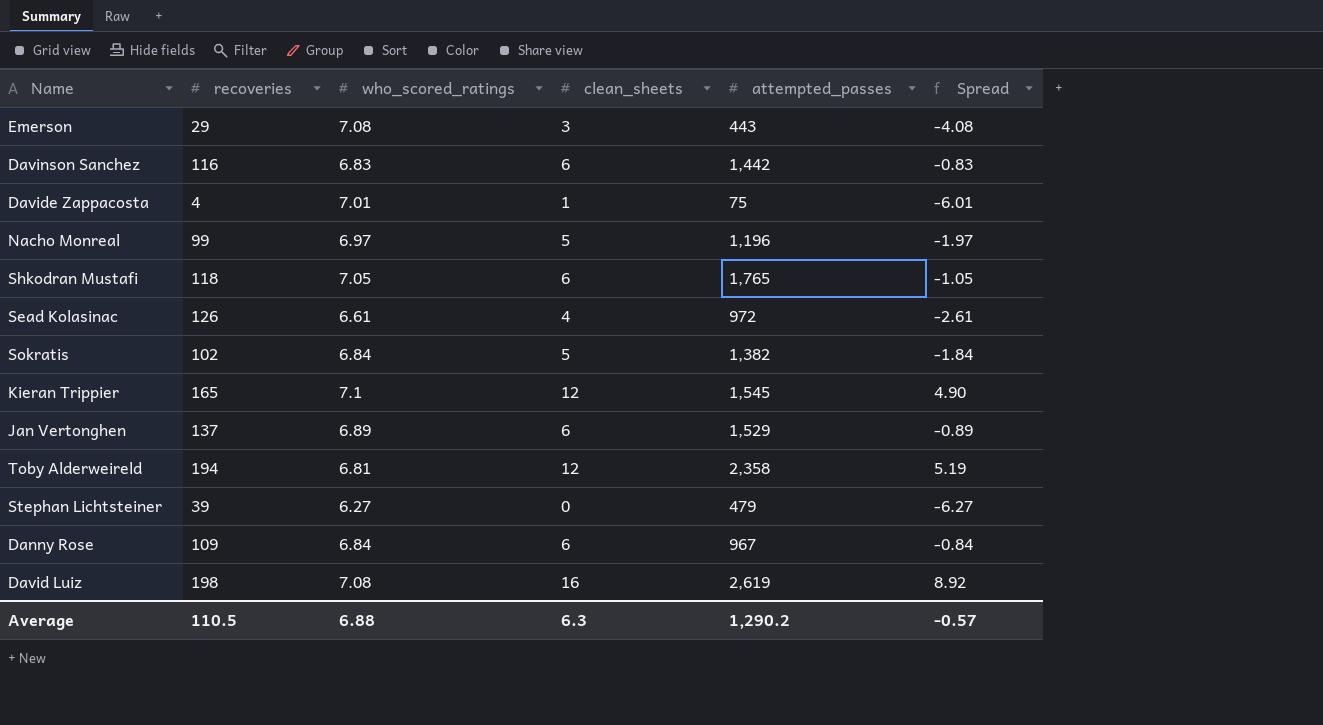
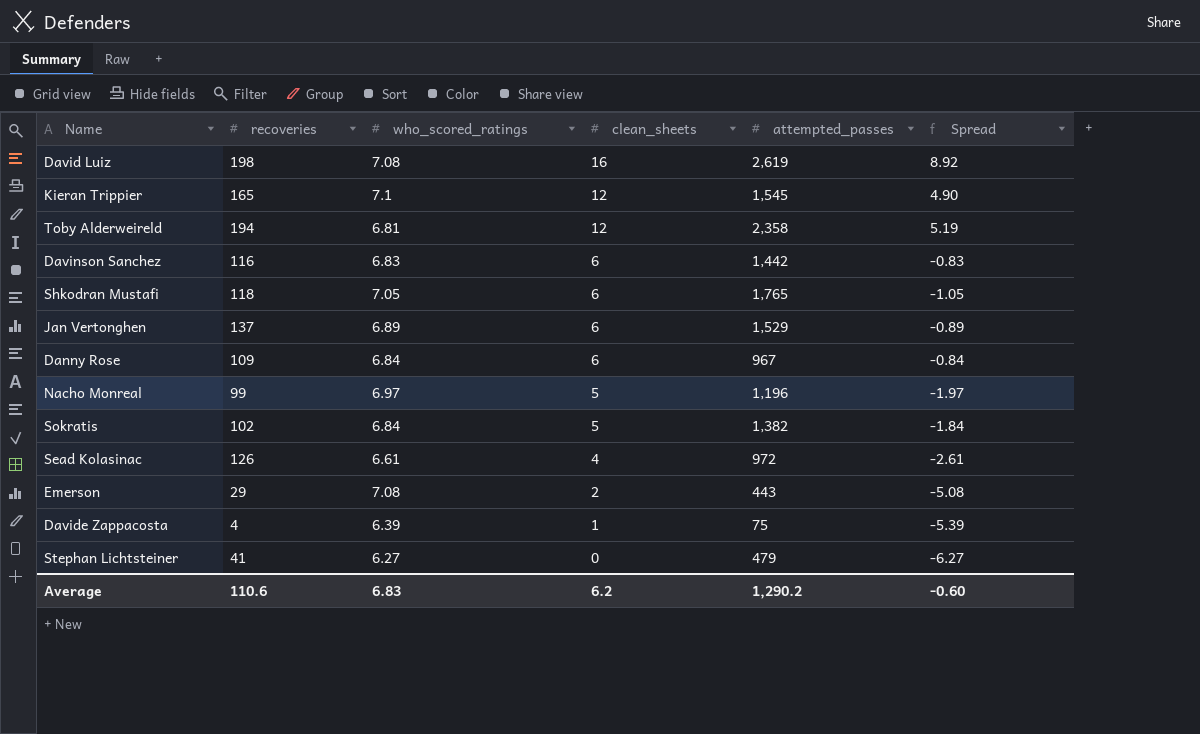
row order: none -> clean_sheets descending
Emerson | clean_sheets: 3 -> 2
Emerson | Spread: -4.08 -> -5.08
Davide Zappacosta | who_scored_ratings: 7.01 -> 6.39
Davide Zappacosta | Spread: -6.01 -> -5.39
Stephan Lichtsteiner | recoveries: 39 -> 41
Average | recoveries: 110.5 -> 110.6
Average | who_scored_ratings: 6.88 -> 6.83
Average | clean_sheets: 6.3 -> 6.2
Average | Spread: -0.57 -> -0.60

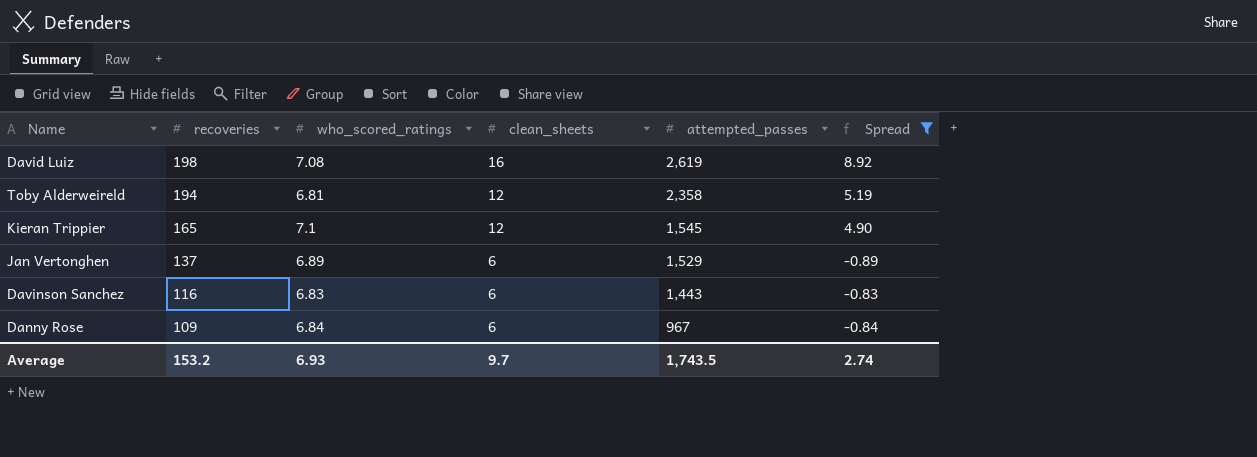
filter: none -> Spread >= -0.89
row order: clean_sheets descending -> recoveries descending
Davinson Sanchez | attempted_passes: 1,442 -> 1,443
Average | recoveries: 110.6 -> 153.2
Average | who_scored_ratings: 6.83 -> 6.93
Average | clean_sheets: 6.2 -> 9.7
Average | attempted_passes: 1,290.2 -> 1,743.5
Average | Spread: -0.60 -> 2.74

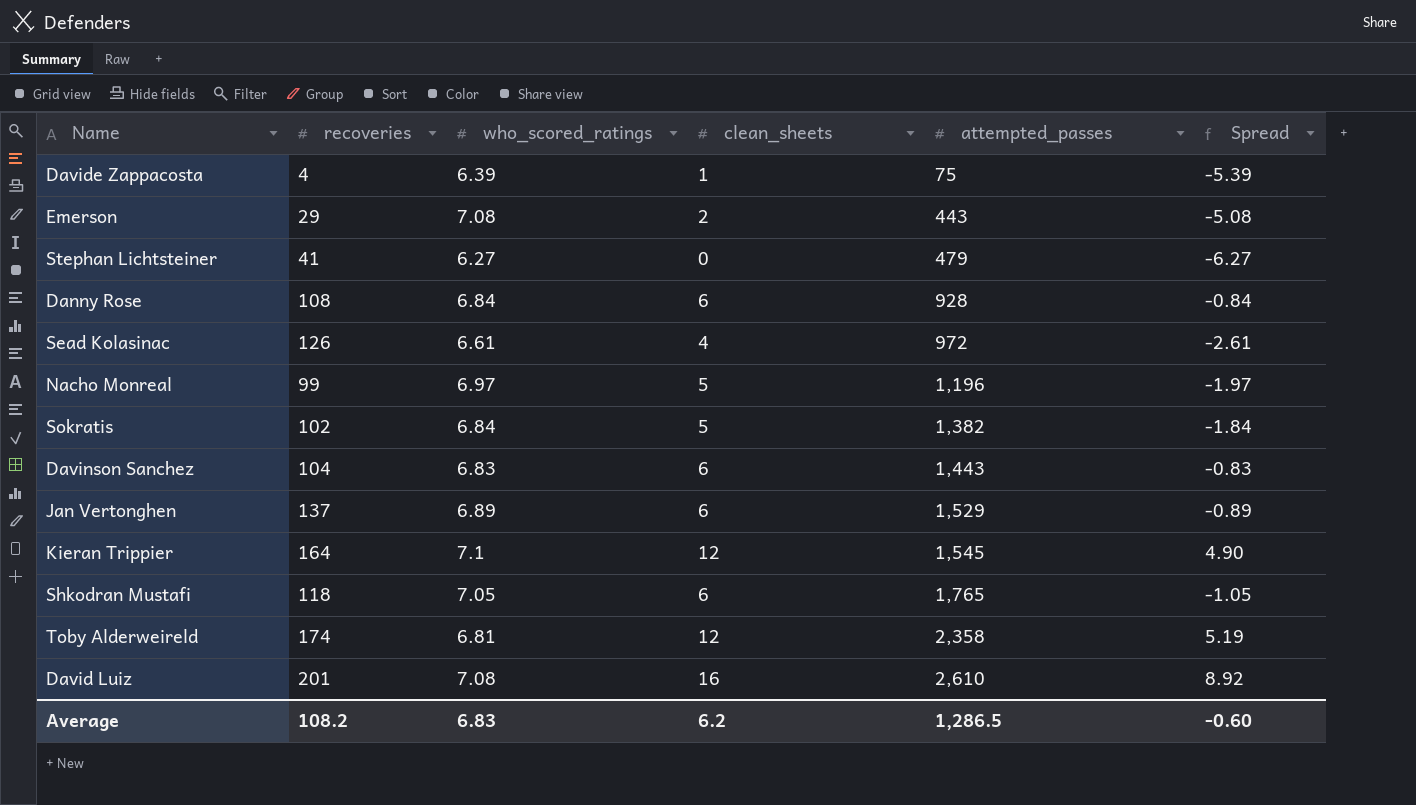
filter: Spread >= -0.89 -> none
row order: recoveries descending -> attempted_passes ascending
Danny Rose | recoveries: 109 -> 108
Danny Rose | attempted_passes: 967 -> 928
Davinson Sanchez | recoveries: 116 -> 104
Kieran Trippier | recoveries: 165 -> 164
Toby Alderweireld | recoveries: 194 -> 174
David Luiz | recoveries: 198 -> 201
David Luiz | attempted_passes: 2,619 -> 2,610
Average | recoveries: 153.2 -> 108.2
Average | who_scored_ratings: 6.93 -> 6.83
Average | clean_sheets: 9.7 -> 6.2
Average | attempted_passes: 1,743.5 -> 1,286.5
Average | Spread: 2.74 -> -0.60

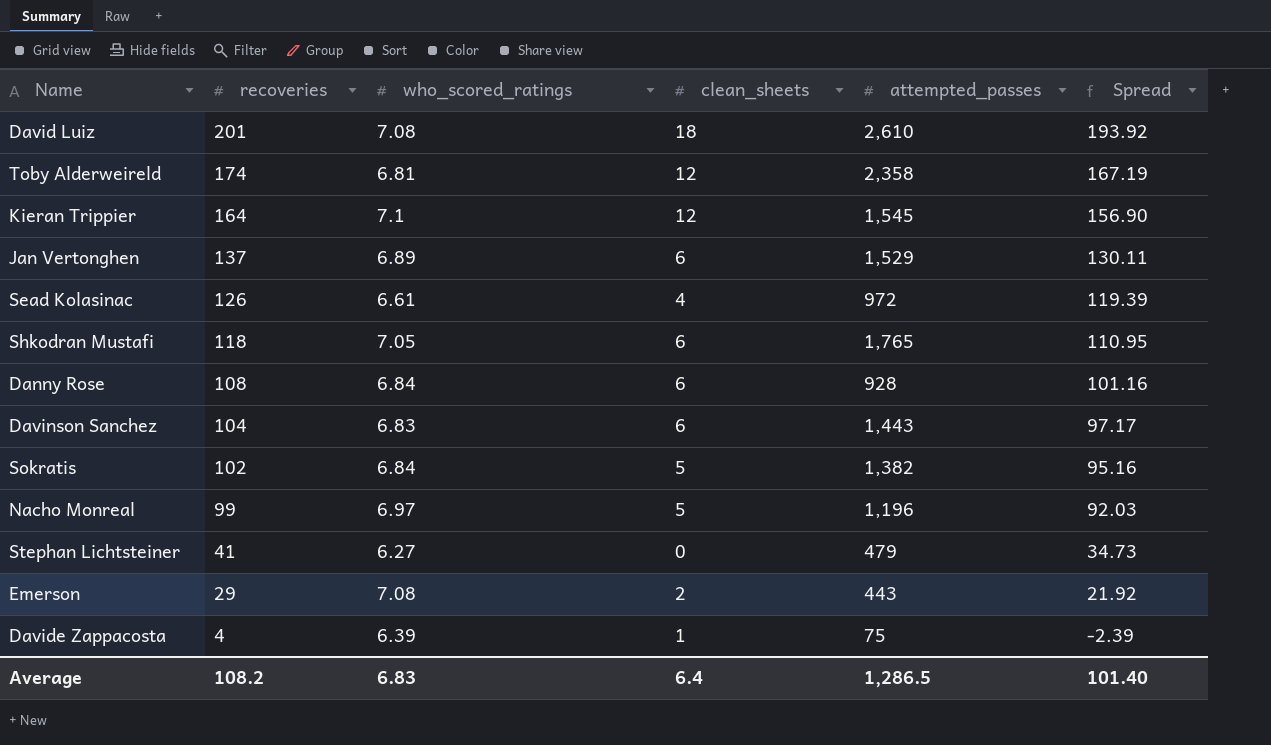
row order: attempted_passes ascending -> recoveries descending
column Spread | formula: [clean_sheets] - [who_scored_ratings] -> [recoveries] - [who_scored_ratings]
David Luiz | clean_sheets: 16 -> 18
Average | clean_sheets: 6.2 -> 6.4
Average | Spread: -0.60 -> 101.40

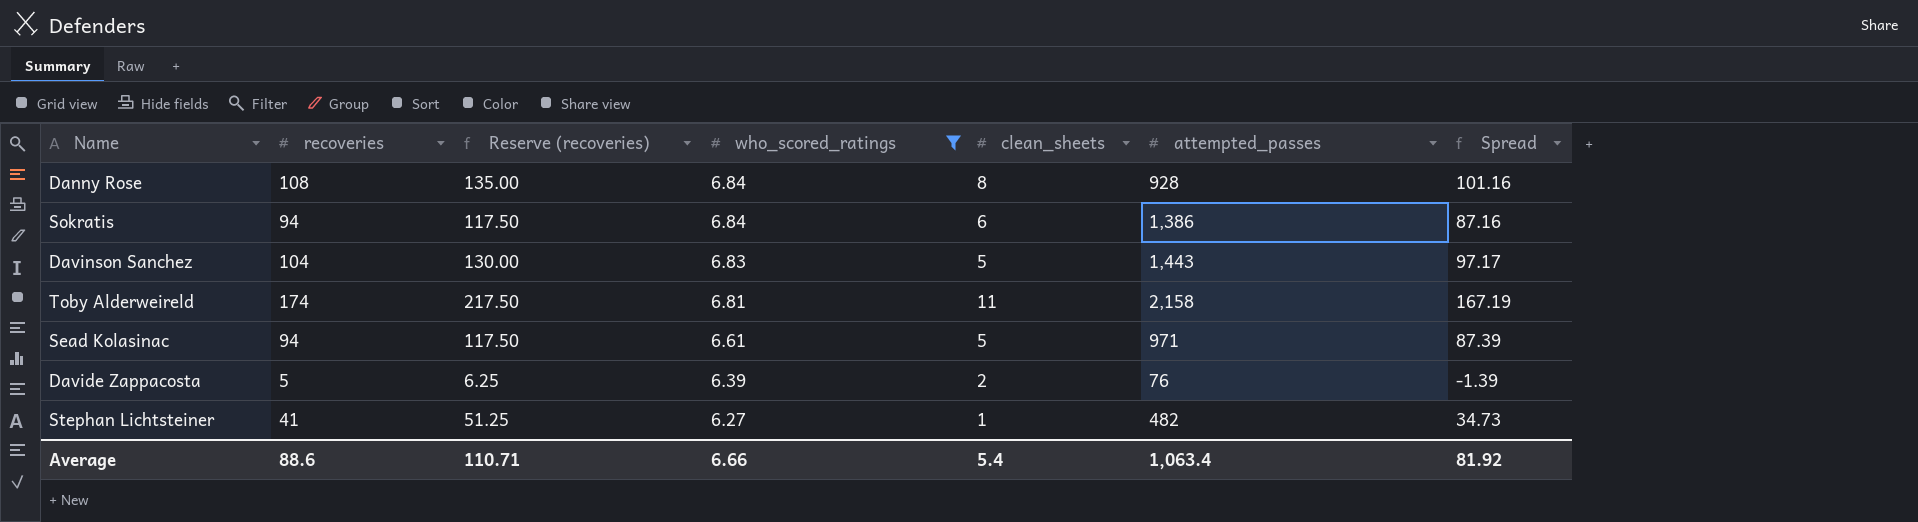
filter: none -> who_scored_ratings <= 6.84
row order: recoveries descending -> who_scored_ratings descending
column Reserve (recoveries) | formula: none -> [recoveries] * 1.25
Danny Rose | clean_sheets: 6 -> 8
Sokratis | recoveries: 102 -> 94
Sokratis | clean_sheets: 5 -> 6
Sokratis | attempted_passes: 1,382 -> 1,386
Sokratis | Spread: 95.16 -> 87.16
Davinson Sanchez | clean_sheets: 6 -> 5
Toby Alderweireld | clean_sheets: 12 -> 11
Toby Alderweireld | attempted_passes: 2,358 -> 2,158
Sead Kolasinac | recoveries: 126 -> 94
Sead Kolasinac | clean_sheets: 4 -> 5
Sead Kolasinac | attempted_passes: 972 -> 971
Sead Kolasinac | Spread: 119.39 -> 87.39
Davide Zappacosta | recoveries: 4 -> 5
Davide Zappacosta | clean_sheets: 1 -> 2
Davide Zappacosta | attempted_passes: 75 -> 76
Davide Zappacosta | Spread: -2.39 -> -1.39
Stephan Lichtsteiner | clean_sheets: 0 -> 1
Stephan Lichtsteiner | attempted_passes: 479 -> 482
Average | recoveries: 108.2 -> 88.6
Average | who_scored_ratings: 6.83 -> 6.66
Average | clean_sheets: 6.4 -> 5.4
Average | attempted_passes: 1,286.5 -> 1,063.4
Average | Spread: 101.40 -> 81.92

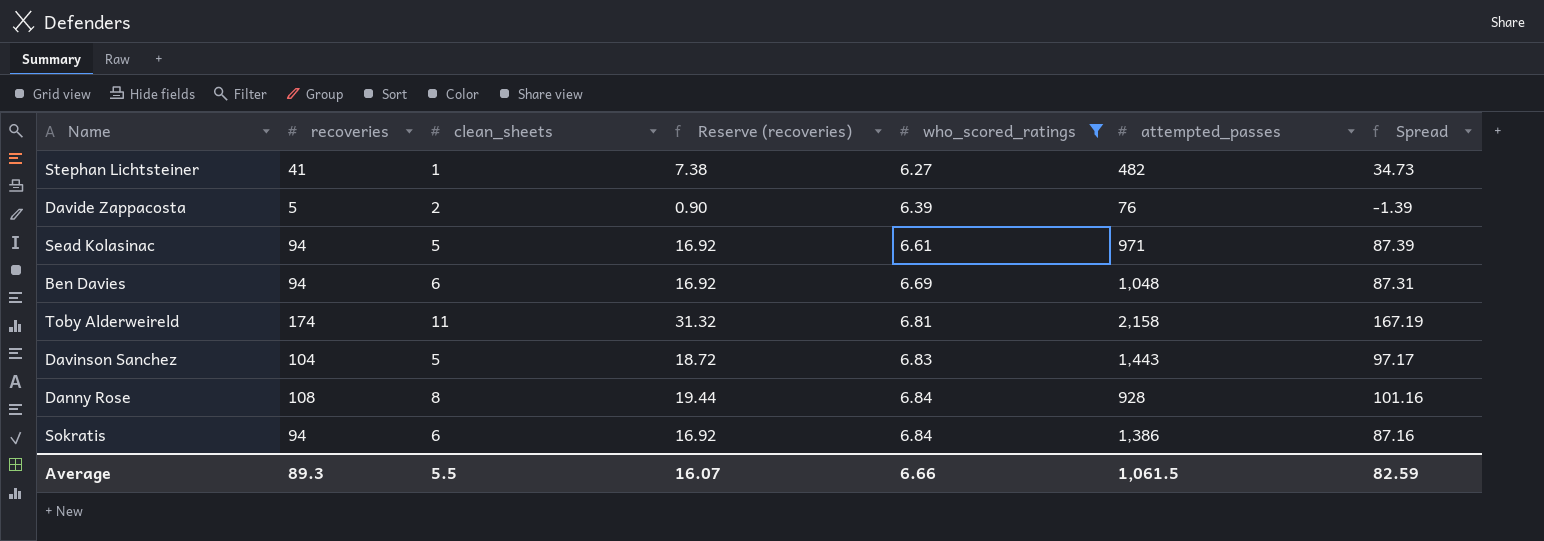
row order: who_scored_ratings descending -> who_scored_ratings ascending
column clean_sheets | position: 5 -> 3
column Reserve (recoveries) | formula: [recoveries] * 1.25 -> [recoveries] * 0.18
row Ben Davies: none -> 94 | 6 | 16.92 | 6.69 | 1,048 | 87.31
Average | recoveries: 88.6 -> 89.3
Average | clean_sheets: 5.4 -> 5.5
Average | Reserve (recoveries): 110.71 -> 16.07
Average | attempted_passes: 1,063.4 -> 1,061.5
Average | Spread: 81.92 -> 82.59

